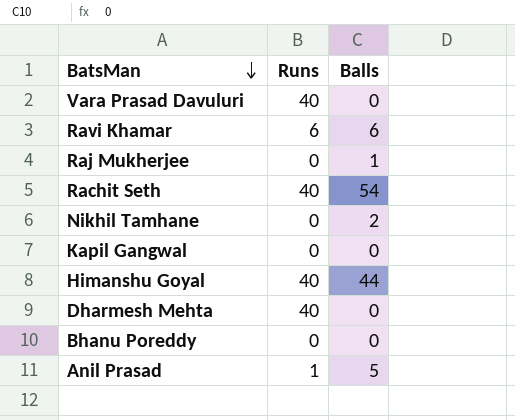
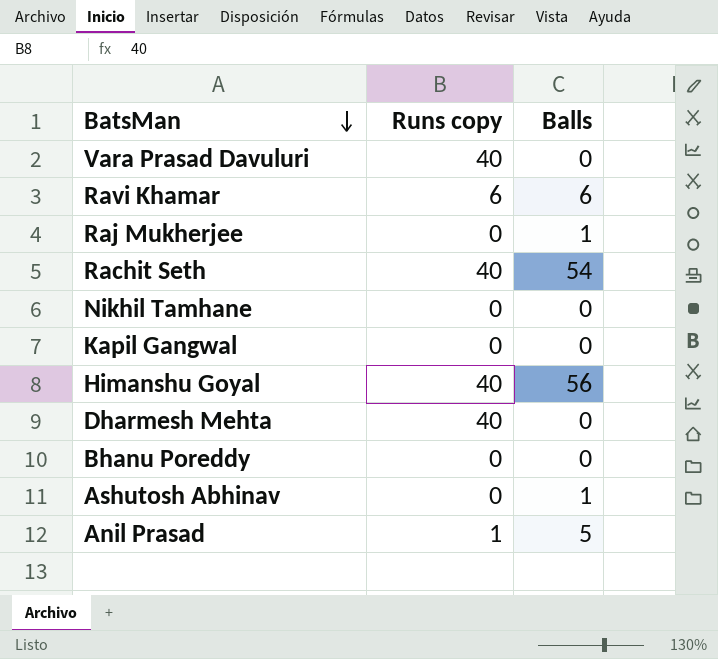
column name: Runs -> Runs copy
Nikhil Tamhane | Balls: 2 -> 0
Himanshu Goyal | Balls: 44 -> 56
row Ashutosh Abhinav: none -> 0 | 1

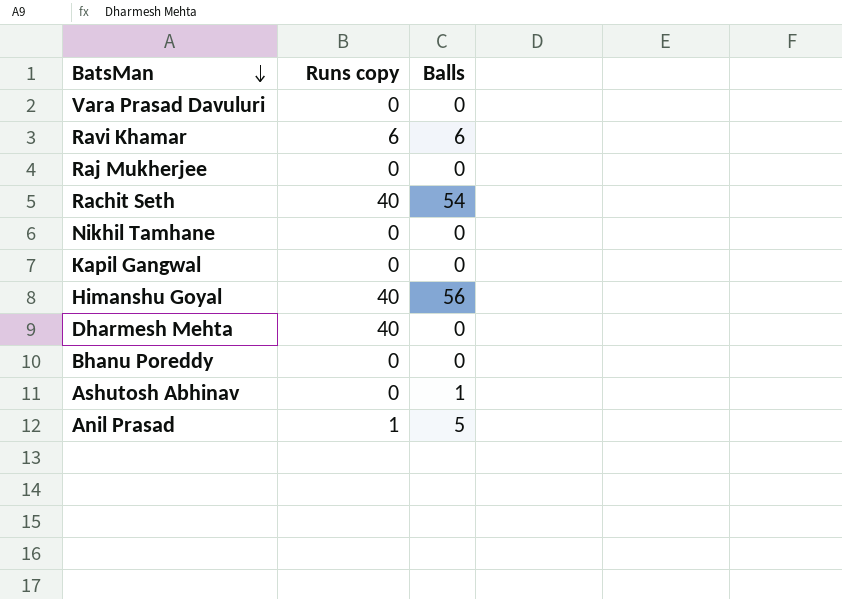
Vara Prasad Davuluri | Runs copy: 40 -> 0
Raj Mukherjee | Balls: 1 -> 0

